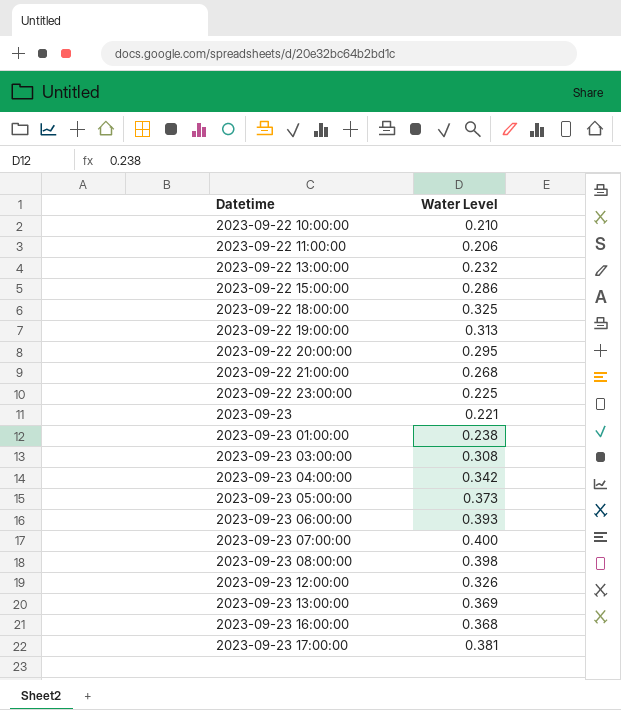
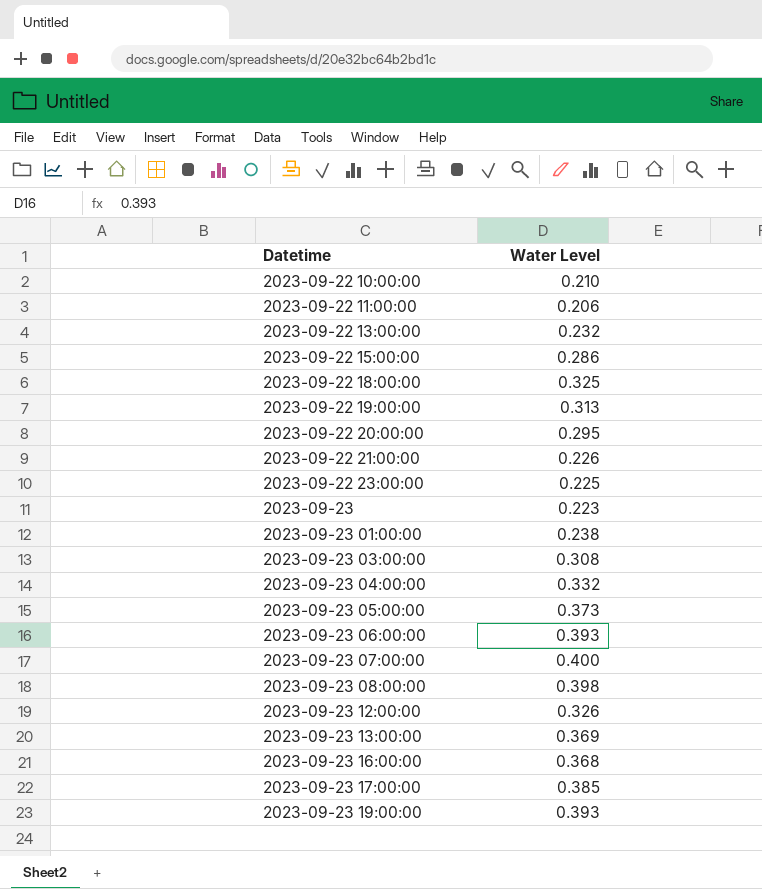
2023-09-22 21:00:00 | Water Level: 0.268 -> 0.226
2023-09-23 | Water Level: 0.221 -> 0.223
2023-09-23 04:00:00 | Water Level: 0.342 -> 0.332
2023-09-23 17:00:00 | Water Level: 0.381 -> 0.385
row 2023-09-23 19:00:00: none -> 0.393

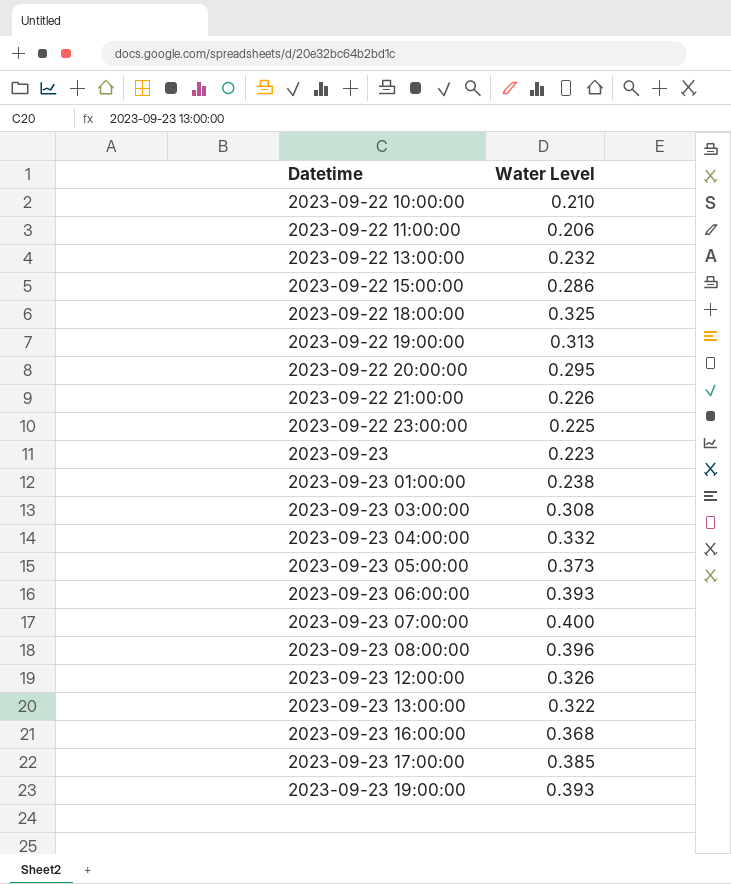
2023-09-23 08:00:00 | Water Level: 0.398 -> 0.396
2023-09-23 13:00:00 | Water Level: 0.369 -> 0.322

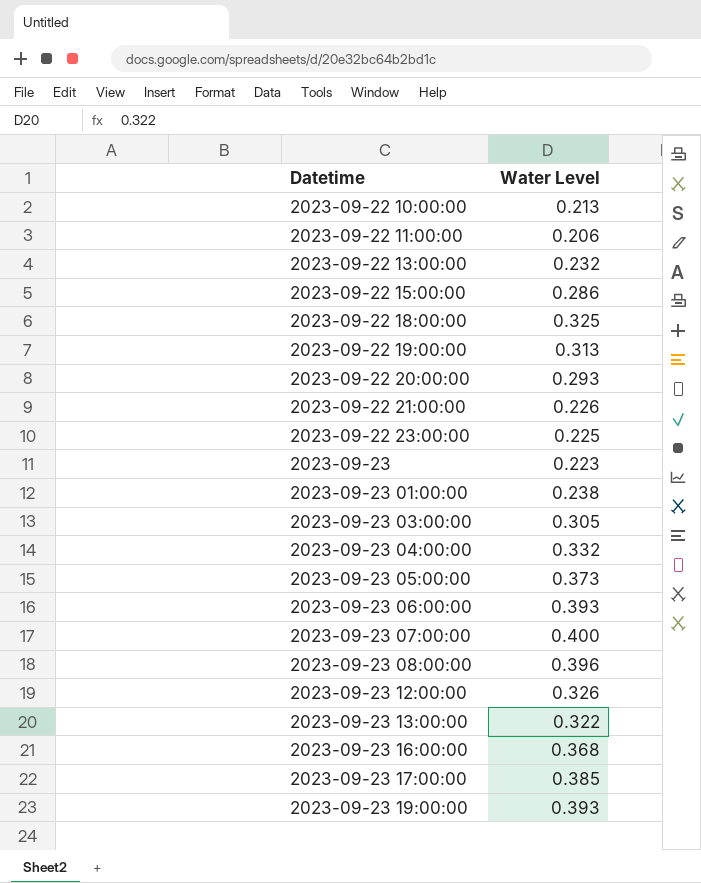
2023-09-22 10:00:00 | Water Level: 0.210 -> 0.213
2023-09-22 20:00:00 | Water Level: 0.295 -> 0.293
2023-09-23 03:00:00 | Water Level: 0.308 -> 0.305

